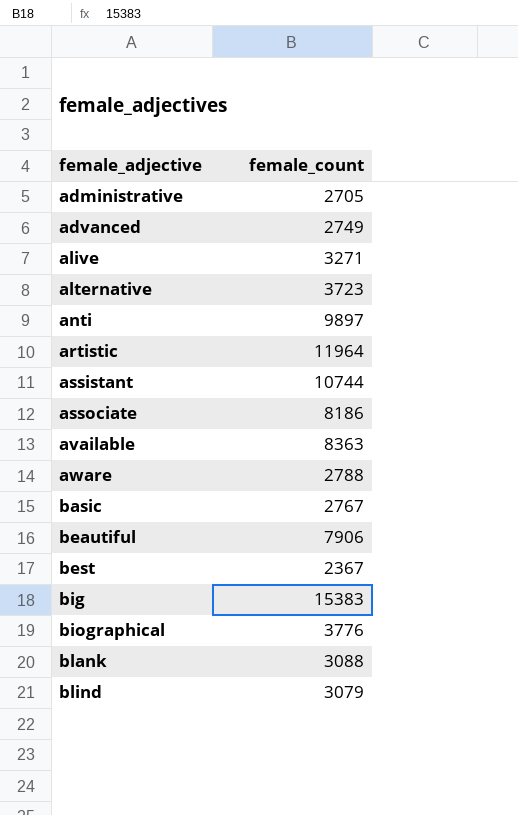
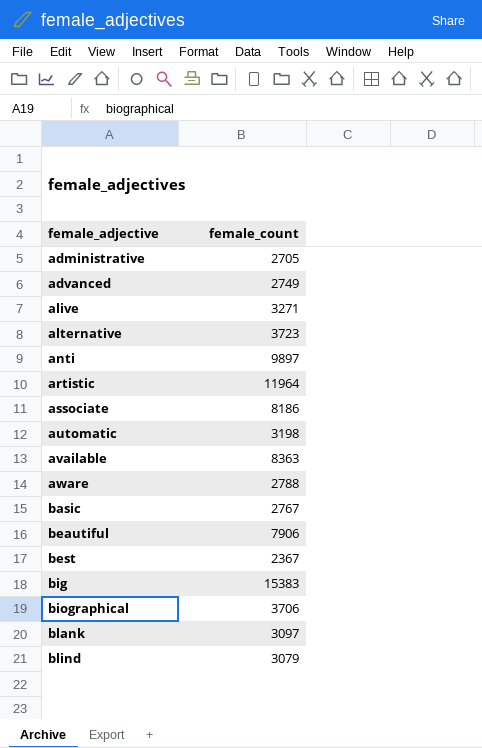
row assistant: 10744 -> none
row automatic: none -> 3198
biographical | female_count: 3776 -> 3706
blank | female_count: 3088 -> 3097

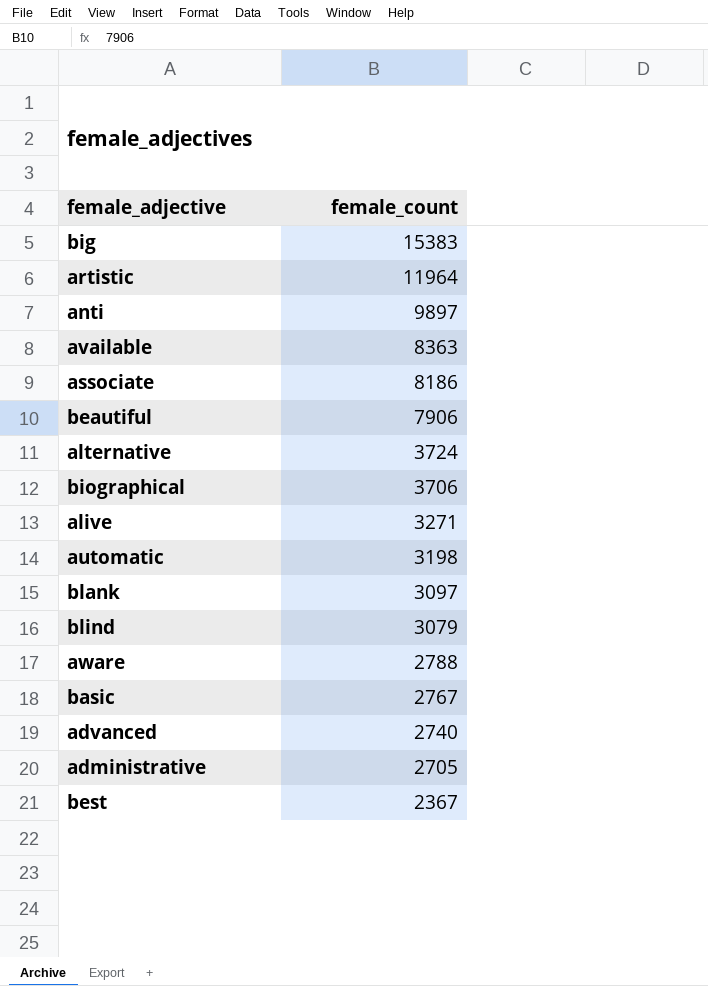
row order: female_adjective ascending -> female_count descending
alternative | female_count: 3723 -> 3724
advanced | female_count: 2749 -> 2740

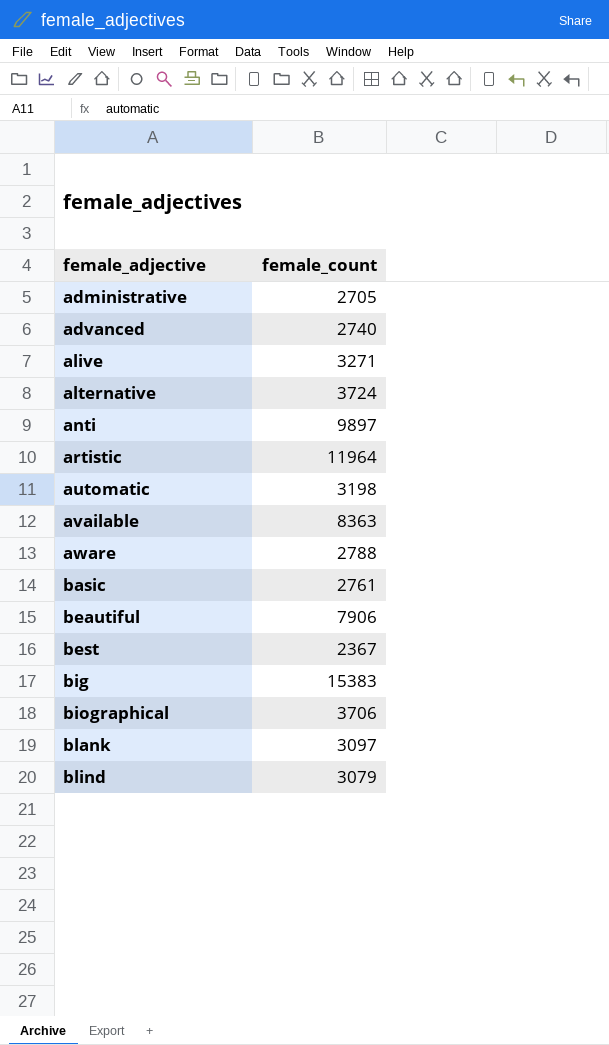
row order: female_count descending -> female_adjective ascending
row associate: 8186 -> none
basic | female_count: 2767 -> 2761

